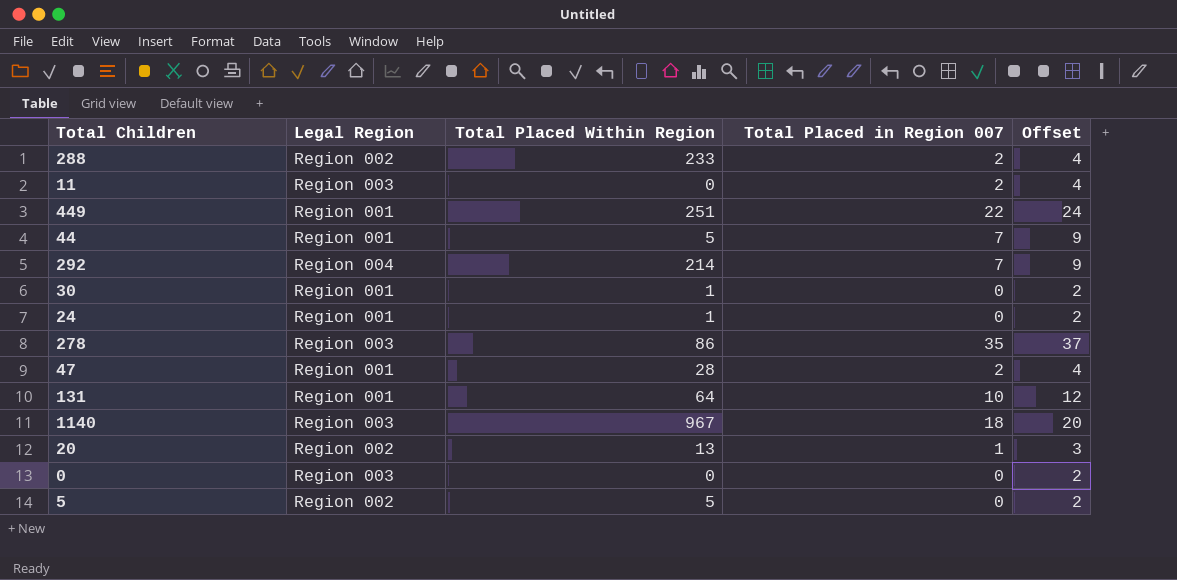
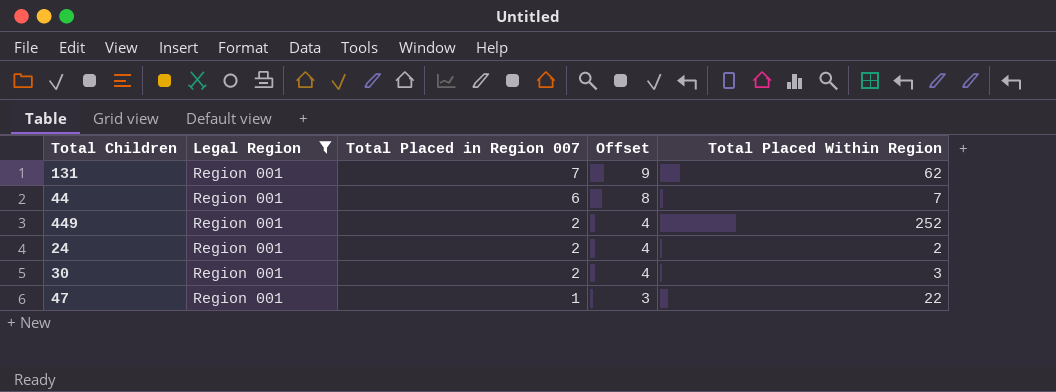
filter: none -> Legal Region = Region 001
row order: none -> Total Placed in Region 007 descending
column Total Placed Within Region | position: 3 -> 5
131 | Total Placed in Region 007: 10 -> 7
131 | Offset: 12 -> 9
131 | Total Placed Within Region: 64 -> 62
44 | Total Placed in Region 007: 7 -> 6
44 | Offset: 9 -> 8
44 | Total Placed Within Region: 5 -> 7
449 | Total Placed in Region 007: 22 -> 2
449 | Offset: 24 -> 4
449 | Total Placed Within Region: 251 -> 252
24 | Total Placed in Region 007: 0 -> 2
24 | Offset: 2 -> 4
24 | Total Placed Within Region: 1 -> 2
30 | Total Placed in Region 007: 0 -> 2
30 | Offset: 2 -> 4
30 | Total Placed Within Region: 1 -> 3
47 | Total Placed in Region 007: 2 -> 1
47 | Offset: 4 -> 3
47 | Total Placed Within Region: 28 -> 22

